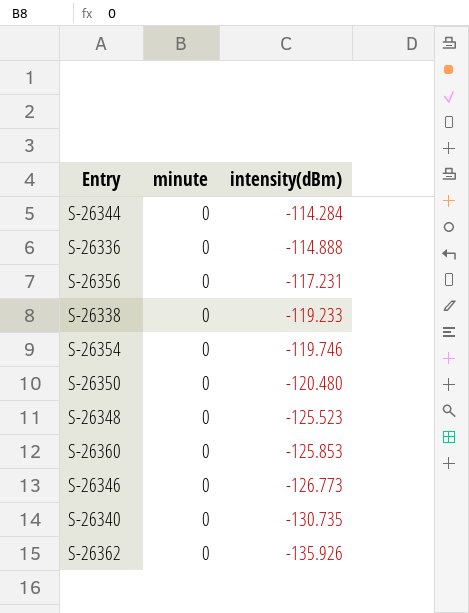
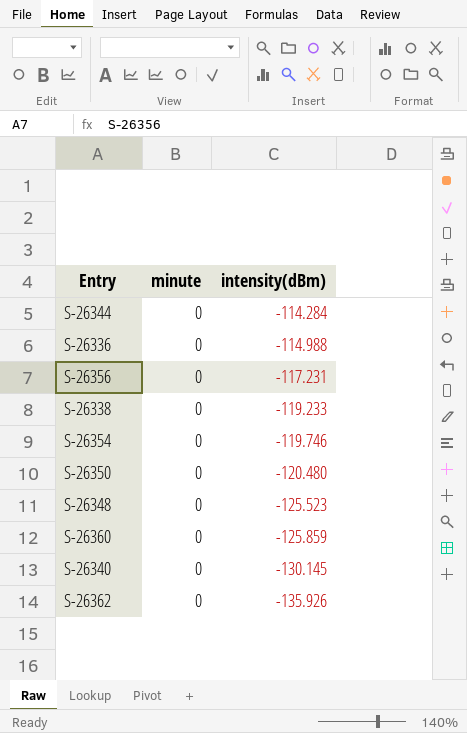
row S-26346: 0 | -126.773 -> none
S-26336 | intensity(dBm): -114.888 -> -114.988
S-26360 | intensity(dBm): -125.853 -> -125.859
S-26340 | intensity(dBm): -130.735 -> -130.145

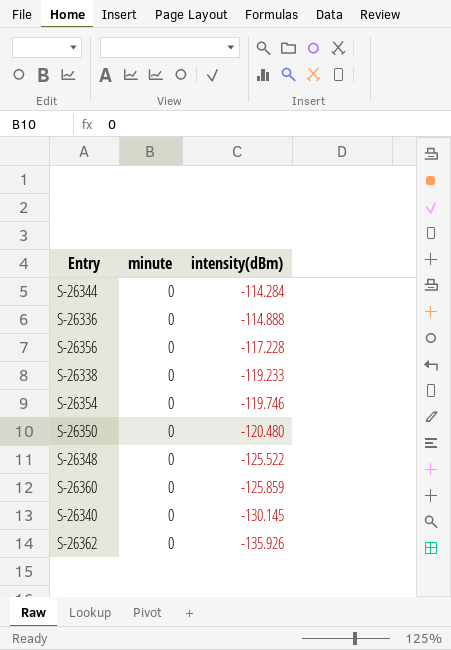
S-26336 | intensity(dBm): -114.988 -> -114.888
S-26356 | intensity(dBm): -117.231 -> -117.228
S-26348 | intensity(dBm): -125.523 -> -125.522

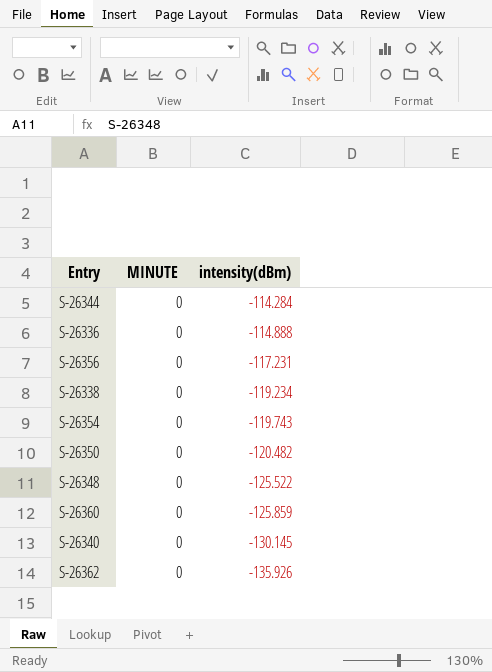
column name: minute -> MINUTE
S-26356 | intensity(dBm): -117.228 -> -117.231
S-26338 | intensity(dBm): -119.233 -> -119.234
S-26354 | intensity(dBm): -119.746 -> -119.743
S-26350 | intensity(dBm): -120.480 -> -120.482

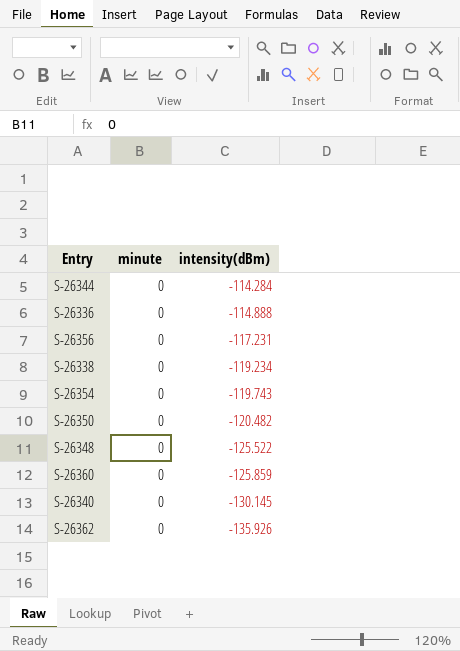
column name: MINUTE -> minute

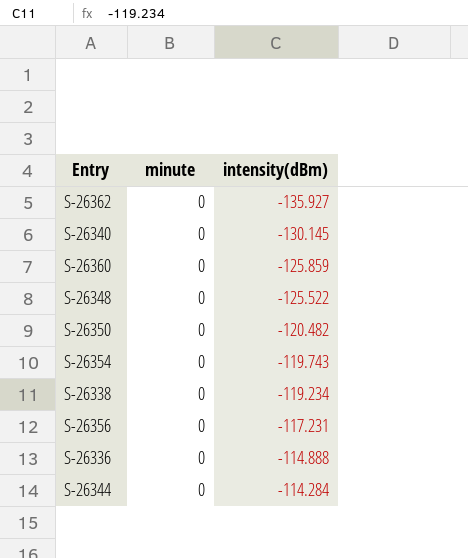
row order: intensity(dBm) descending -> intensity(dBm) ascending
S-26362 | intensity(dBm): -135.926 -> -135.927

